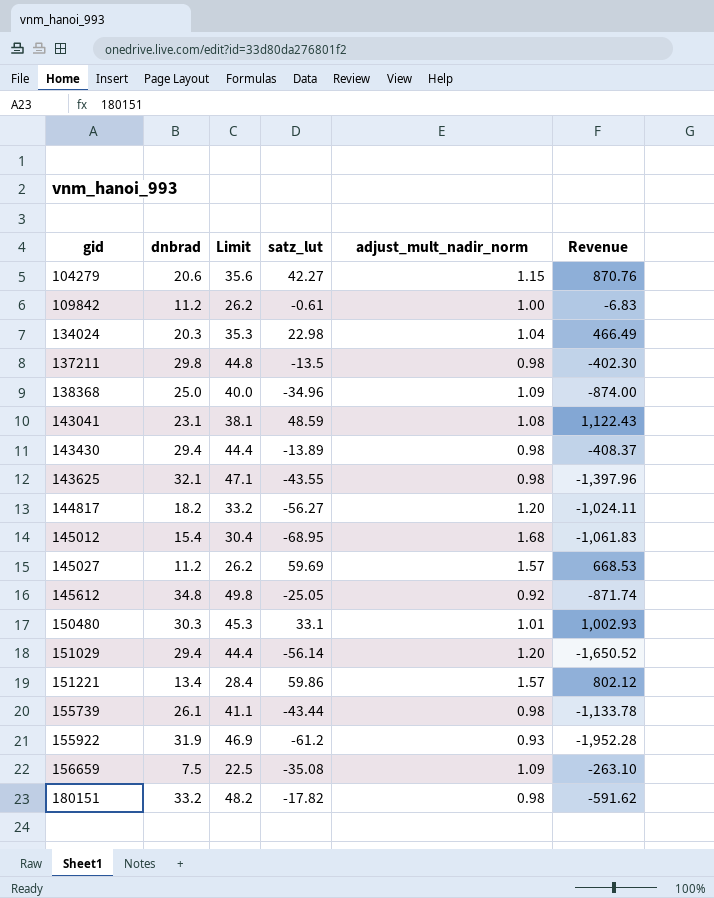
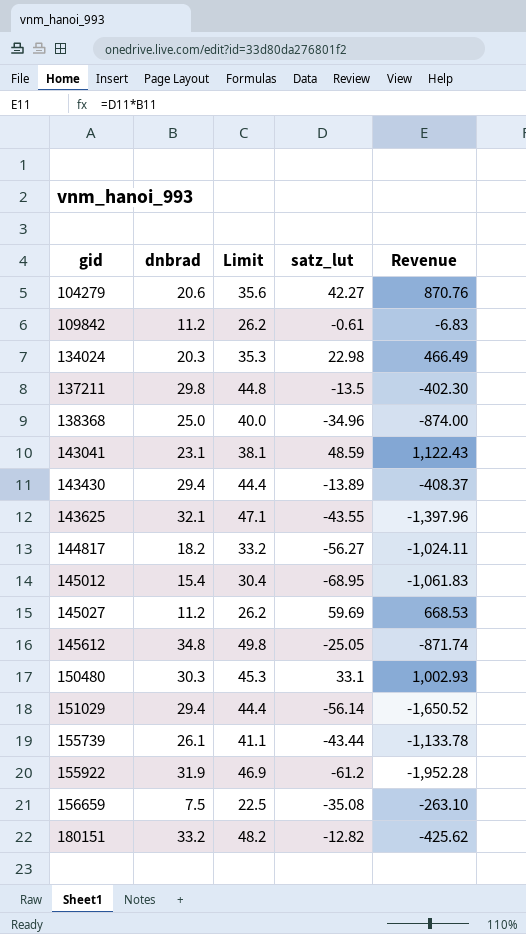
column adjust_mult_nadir_norm | position: 5 -> none
row 151221: 13.4 | 28.4 | 59.86 | 1.57 | 802.12 -> none
180151 | satz_lut: -17.82 -> -12.82
180151 | Revenue: -591.62 -> -425.62

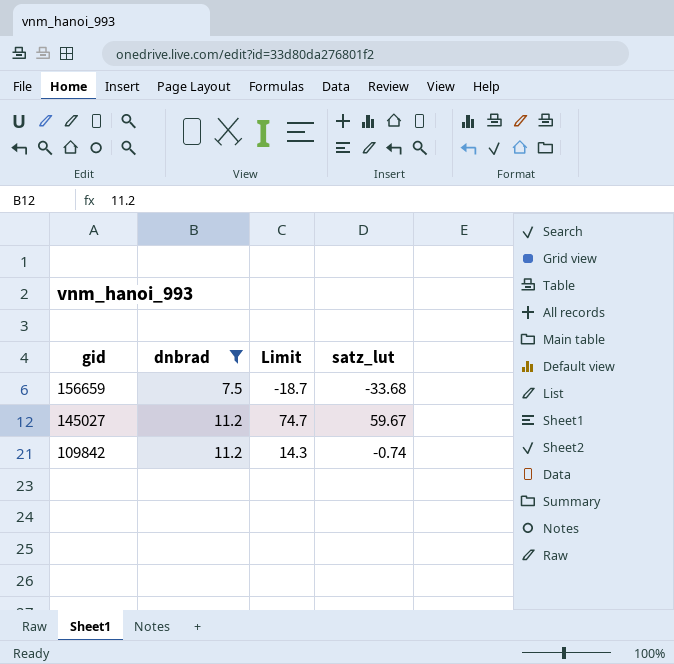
filter: none -> dnbrad <= 11.2
row order: gid ascending -> gid descending
column Revenue | formula: [dnbrad] * [satz_lut] -> none
column Limit | formula: [dnbrad] + 15 -> [satz_lut] + 15
156659 | satz_lut: -35.08 -> -33.68
145027 | satz_lut: 59.69 -> 59.67
109842 | satz_lut: -0.61 -> -0.74

